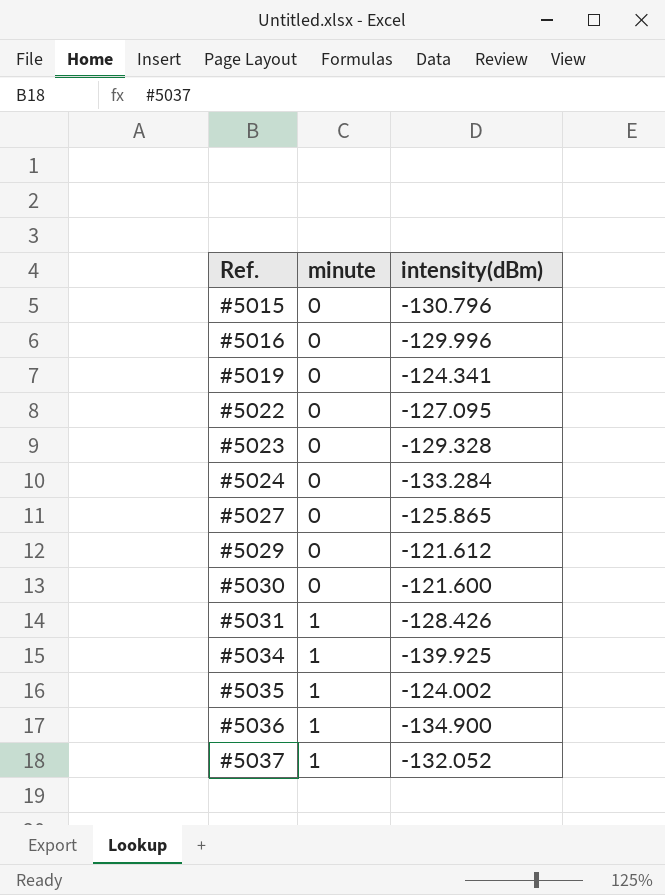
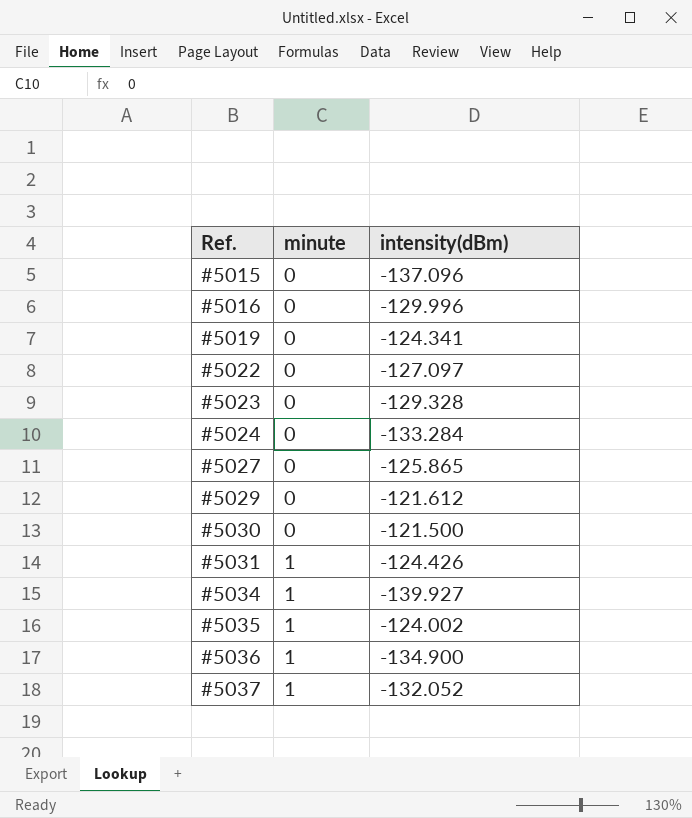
#5015 | intensity(dBm): -130.796 -> -137.096
#5022 | intensity(dBm): -127.095 -> -127.097
#5030 | intensity(dBm): -121.600 -> -121.500
#5031 | intensity(dBm): -128.426 -> -124.426
#5034 | intensity(dBm): -139.925 -> -139.927

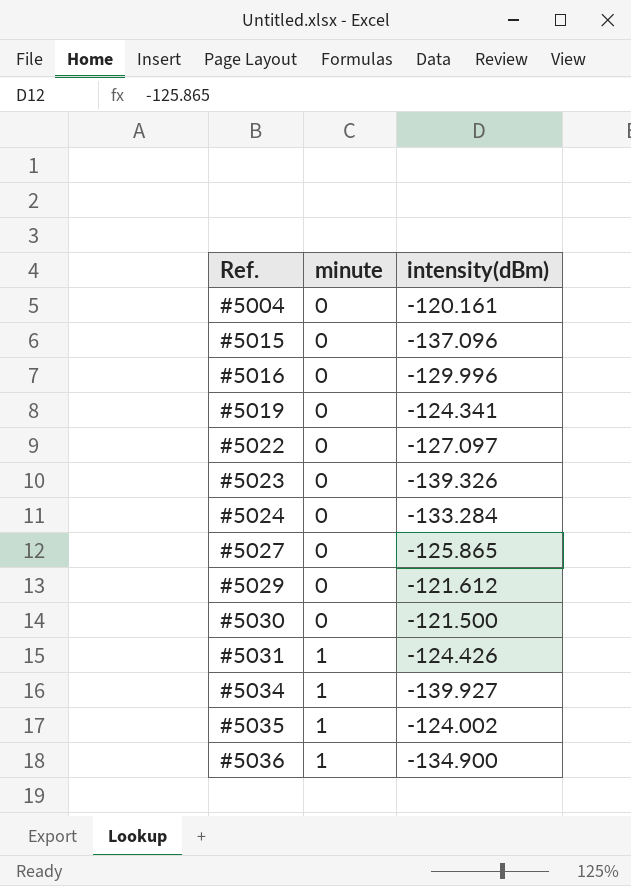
row #5037: 1 | -132.052 -> none
row #5004: none -> 0 | -120.161
#5023 | intensity(dBm): -129.328 -> -139.326

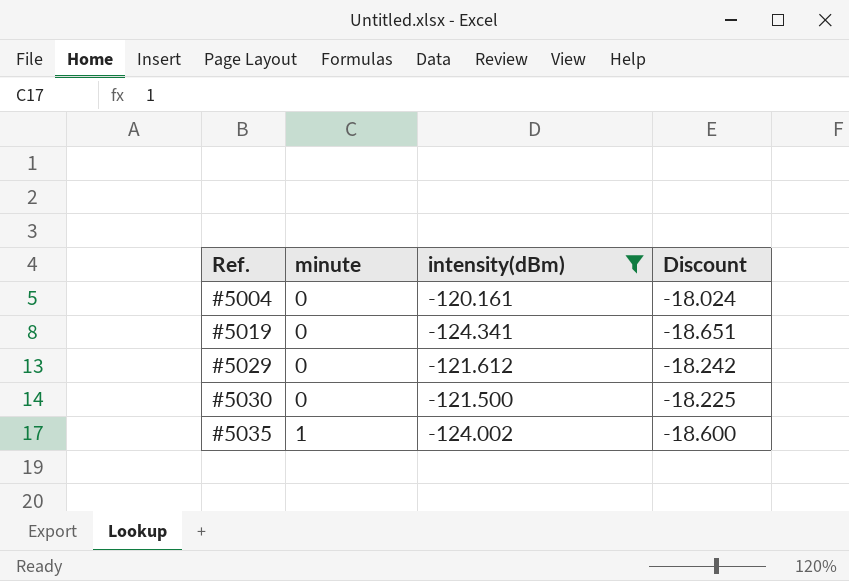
filter: none -> intensity(dBm) >= -124.341
column Discount | formula: none -> [intensity(dBm)] * 0.15

